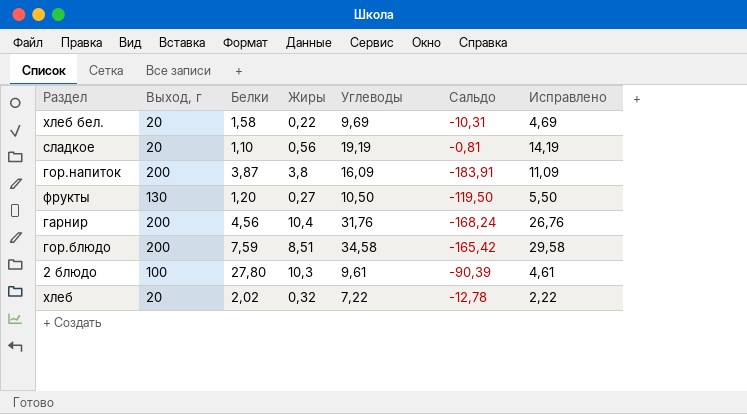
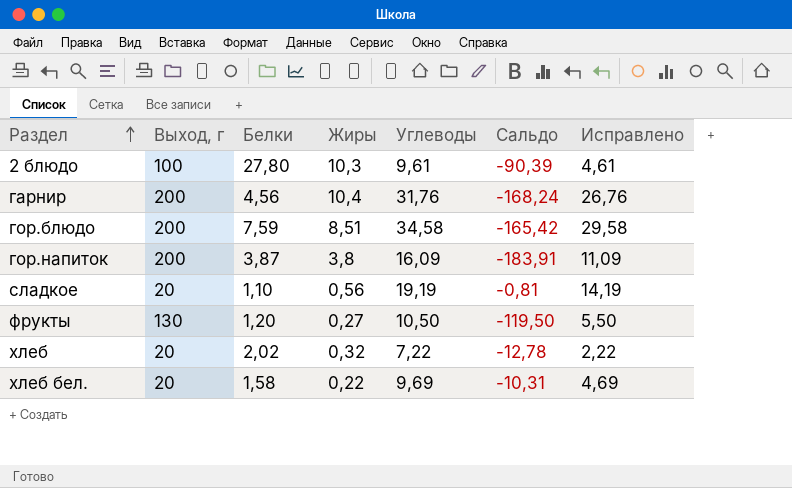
row order: none -> Раздел ascending

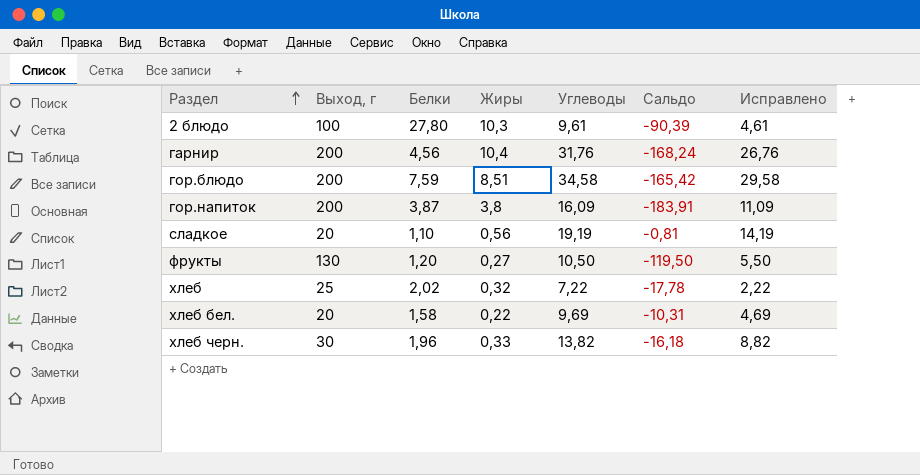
хлеб | Выход, г: 20 -> 25
хлеб | Сальдо: -12,78 -> -17,78
row хлеб черн.: none -> 30 | 1,96 | 0,33 | 13,82 | -16,18 | 8,82

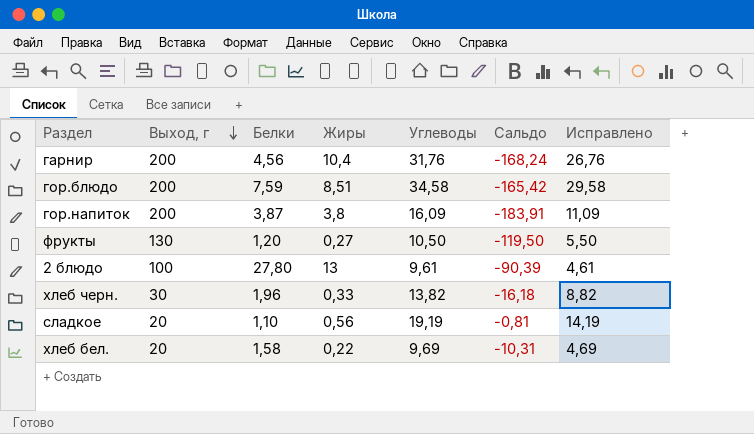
row order: Раздел ascending -> Выход, г descending
row хлеб: 25 | 2,02 | 0,32 | 7,22 | -17,78 | 2,22 -> none
2 блюдо | Жиры: 10,3 -> 13

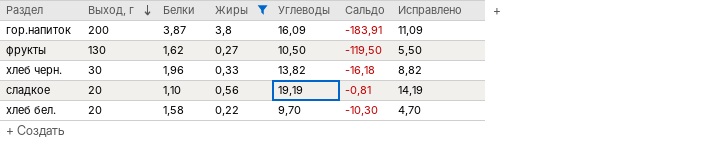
filter: none -> Жиры <= 3,8
фрукты | Белки: 1,20 -> 1,62
хлеб бел. | Углеводы: 9,69 -> 9,70
хлеб бел. | Сальдо: -10,31 -> -10,30
хлеб бел. | Исправлено: 4,69 -> 4,70

